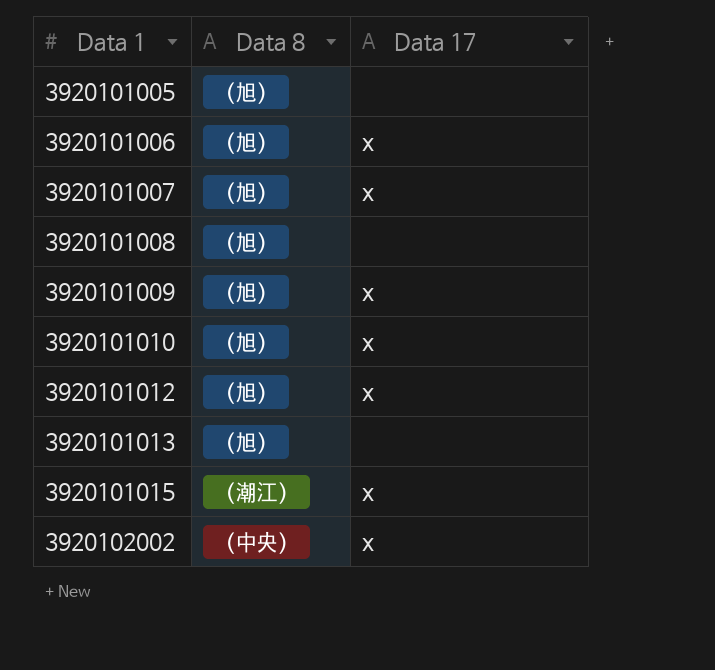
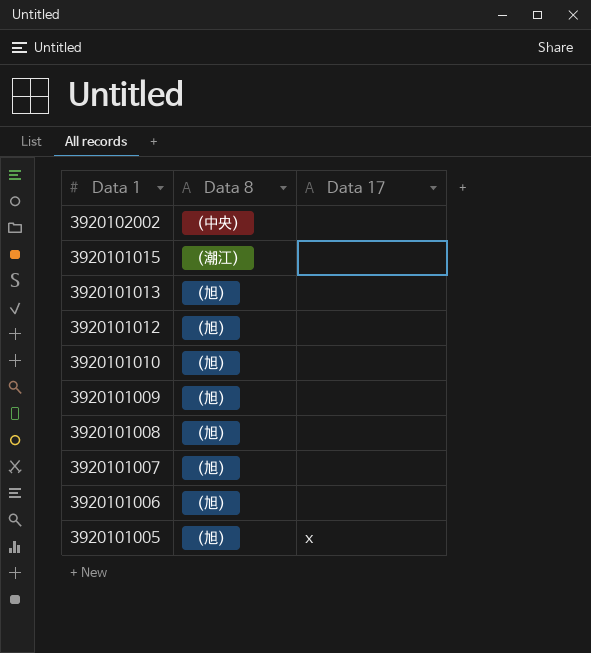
row order: Data 1 ascending -> Data 1 descending
3920102002 | Data 17: x -> none
3920101015 | Data 17: x -> none
3920101012 | Data 17: x -> none
3920101010 | Data 17: x -> none
3920101009 | Data 17: x -> none
3920101007 | Data 17: x -> none
3920101006 | Data 17: x -> none
3920101005 | Data 17: none -> x

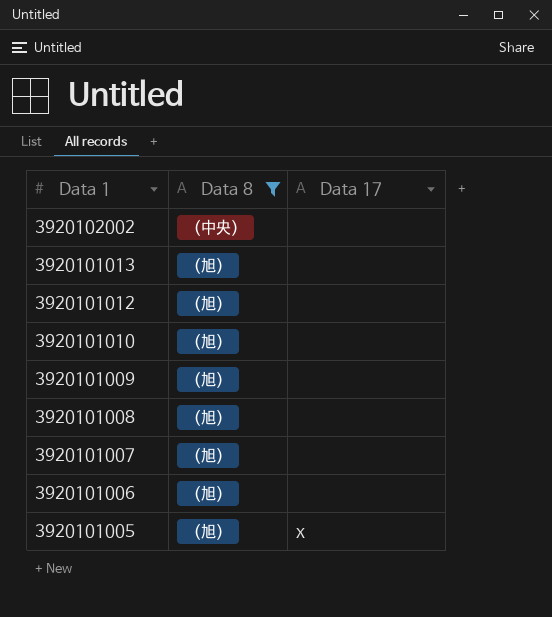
filter: none -> Data 8 != （潮江）

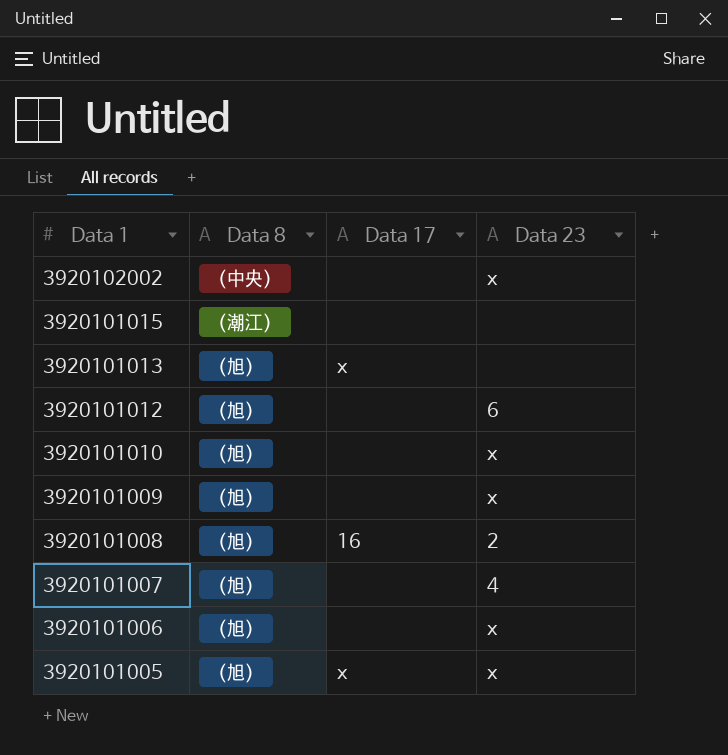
filter: Data 8 != （潮江） -> none
column Data 23 | position: none -> 4
3920101013 | Data 17: none -> x
3920101008 | Data 17: none -> 16

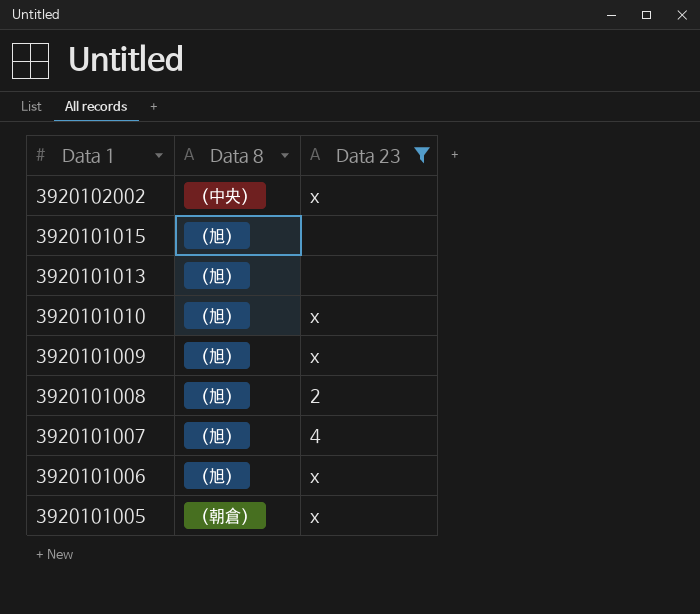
filter: none -> Data 23 != 6
column Data 17 | position: 3 -> none
3920101015 | Data 8: （潮江） -> （旭）
3920101005 | Data 8: （旭） -> （朝倉）

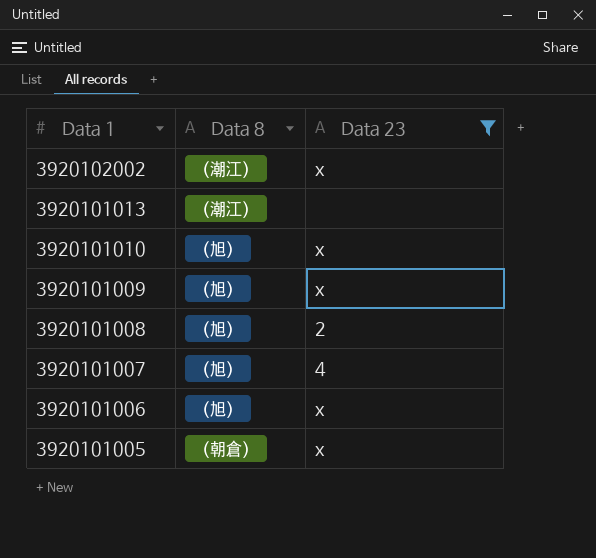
row 3920101015: （旭） | none -> none
3920102002 | Data 8: （中央） -> （潮江）
3920101013 | Data 8: （旭） -> （潮江）

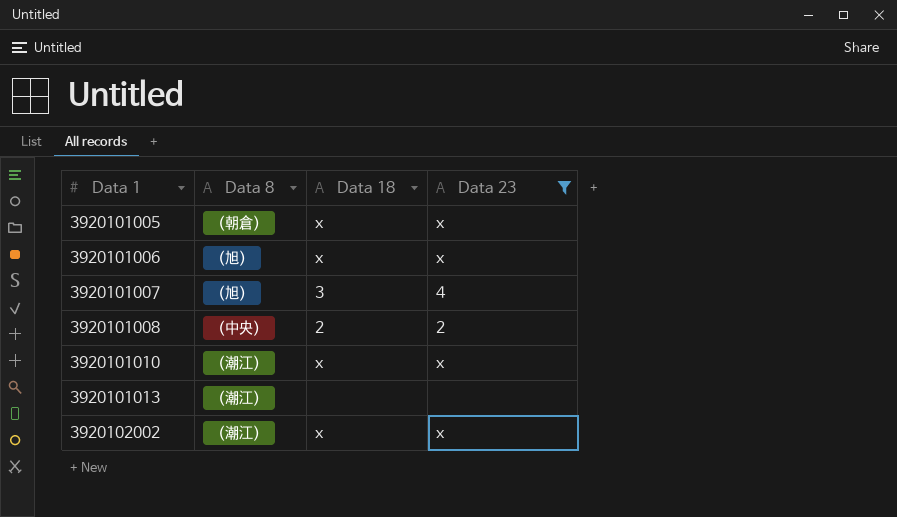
row order: Data 1 descending -> Data 1 ascending
column Data 18 | position: none -> 3
row 3920101009: （旭） | x -> none
3920101008 | Data 8: （旭） -> （中央）
3920101010 | Data 8: （旭） -> （潮江）

